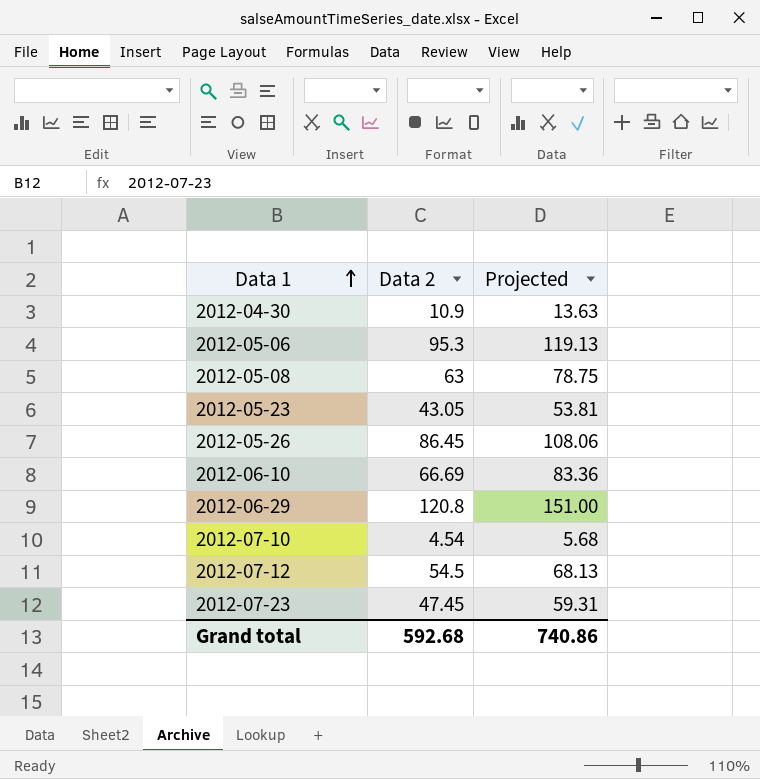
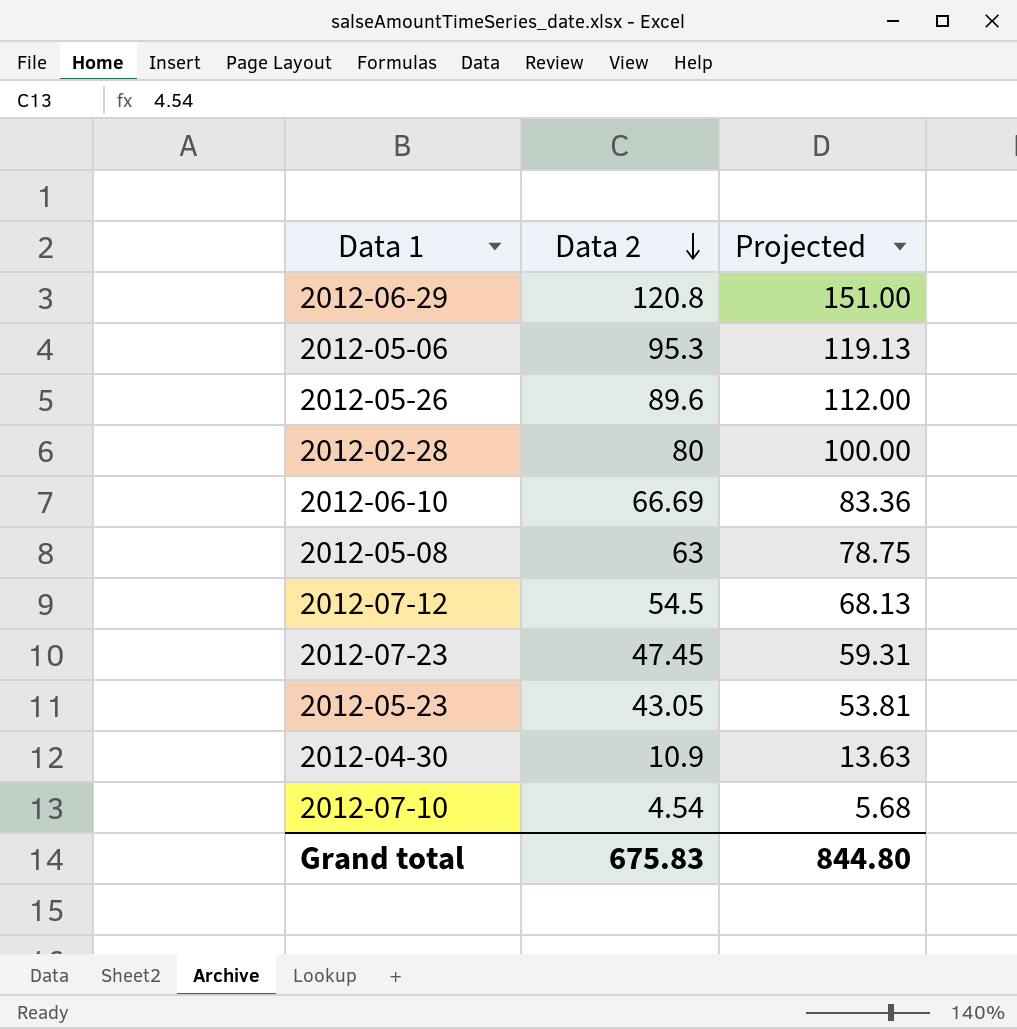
row order: Data 1 ascending -> Data 2 descending
2012-05-26 | Data 2: 86.45 -> 89.6
2012-05-26 | Projected: 108.06 -> 112.00
row 2012-02-28: none -> 80 | 100.00
Grand total | Data 2: 592.68 -> 675.83
Grand total | Projected: 740.86 -> 844.80

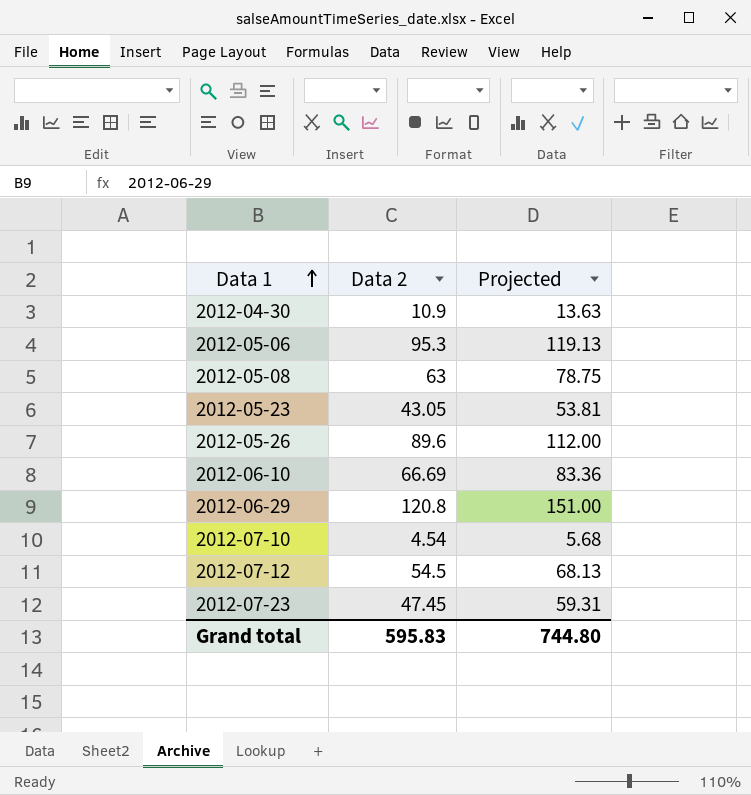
row order: Data 2 descending -> Data 1 ascending
row 2012-02-28: 80 | 100.00 -> none
Grand total | Data 2: 675.83 -> 595.83
Grand total | Projected: 844.80 -> 744.80

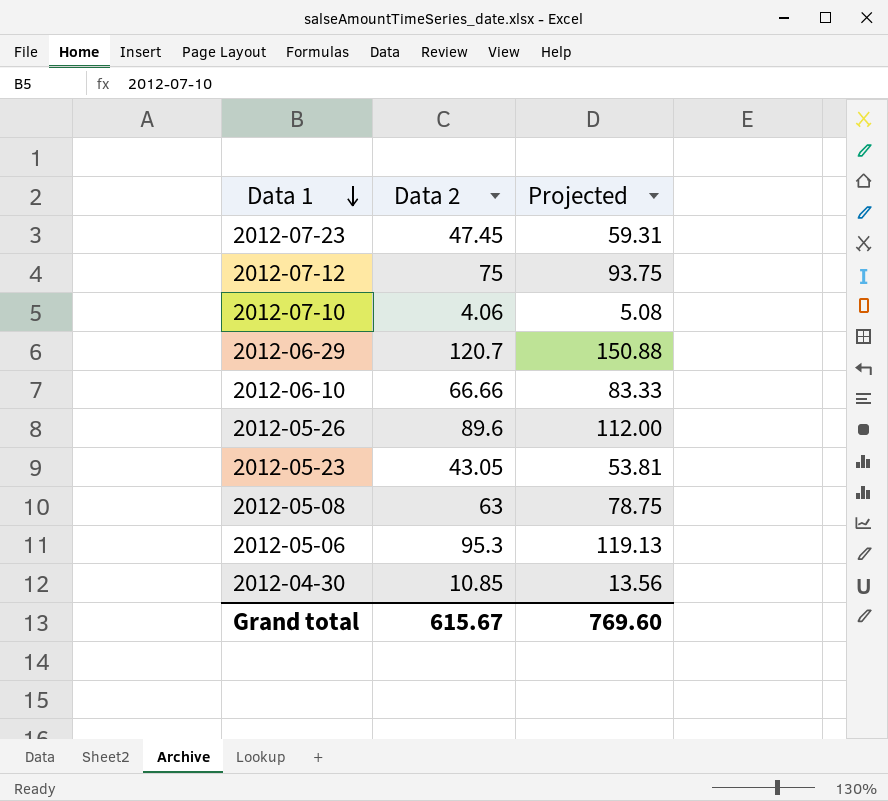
row order: Data 1 ascending -> Data 1 descending
2012-07-12 | Data 2: 54.5 -> 75
2012-07-12 | Projected: 68.13 -> 93.75
2012-07-10 | Data 2: 4.54 -> 4.06
2012-07-10 | Projected: 5.68 -> 5.08
2012-06-29 | Data 2: 120.8 -> 120.7
2012-06-29 | Projected: 151.00 -> 150.88
2012-06-10 | Data 2: 66.69 -> 66.66
2012-06-10 | Projected: 83.36 -> 83.33
2012-04-30 | Data 2: 10.9 -> 10.85
2012-04-30 | Projected: 13.63 -> 13.56
Grand total | Data 2: 595.83 -> 615.67
Grand total | Projected: 744.80 -> 769.60

